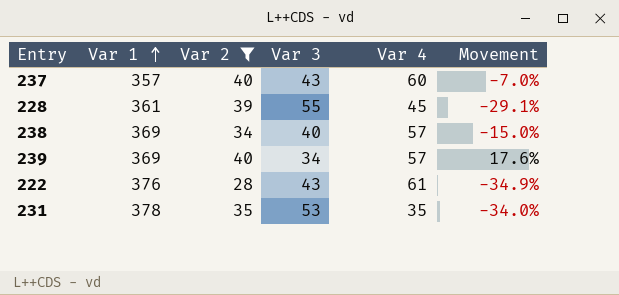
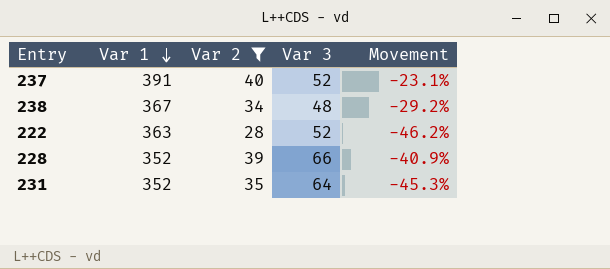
row order: Var 1 ascending -> Var 1 descending
column Var 4 | position: 5 -> none
row 239: 369 | 40 | 34 | 57 | 17.6% -> none
237 | Var 1: 357 -> 391
237 | Var 3: 43 -> 52
237 | Movement: -7.0% -> -23.1%
238 | Var 1: 369 -> 367
238 | Var 3: 40 -> 48
238 | Movement: -15.0% -> -29.2%
222 | Var 1: 376 -> 363
222 | Var 3: 43 -> 52
222 | Movement: -34.9% -> -46.2%
228 | Var 1: 361 -> 352
228 | Var 3: 55 -> 66
228 | Movement: -29.1% -> -40.9%
231 | Var 1: 378 -> 352
231 | Var 3: 53 -> 64
231 | Movement: -34.0% -> -45.3%

